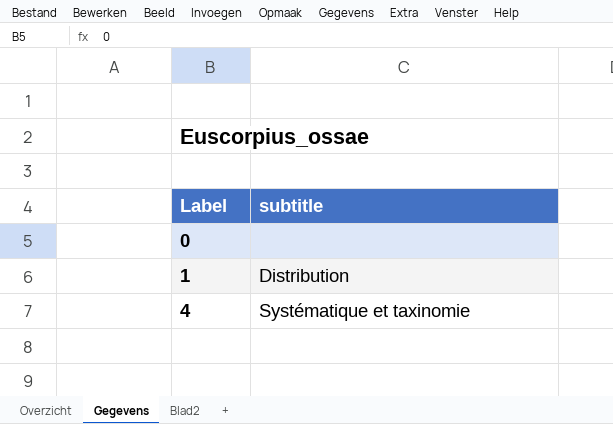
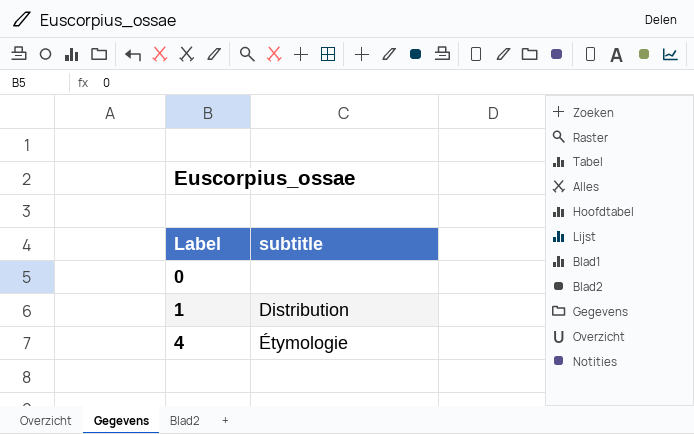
4 | subtitle: Systématique et taxinomie -> Étymologie

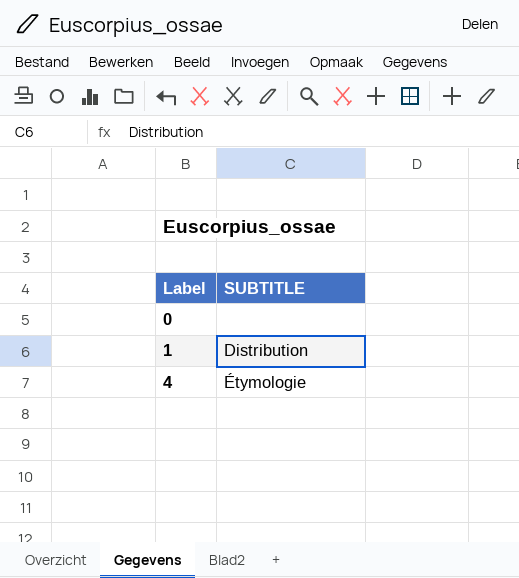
column name: subtitle -> SUBTITLE

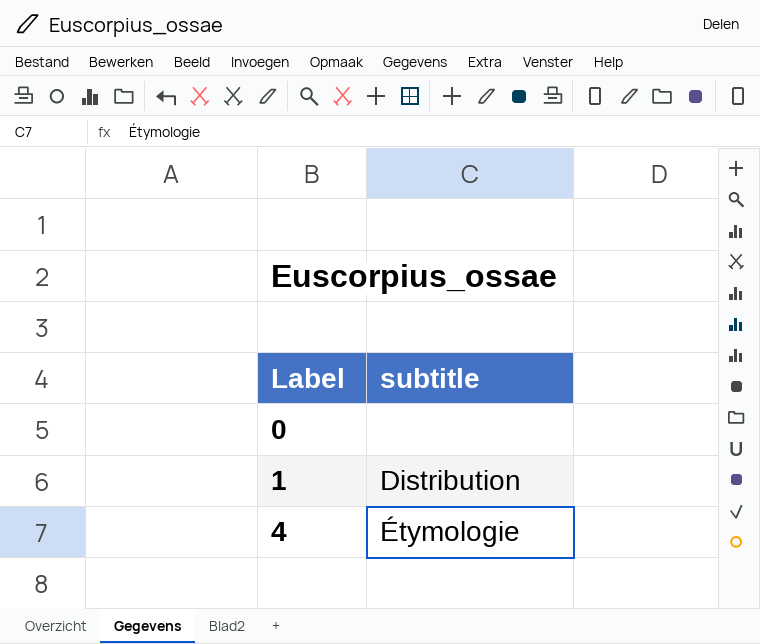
column name: SUBTITLE -> subtitle

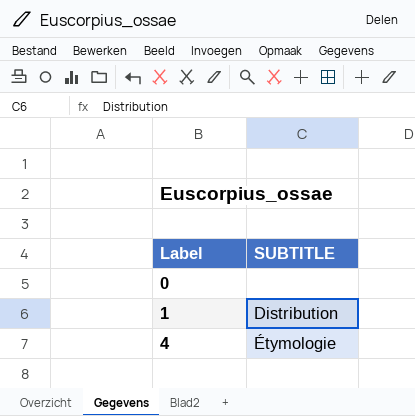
column name: subtitle -> SUBTITLE

